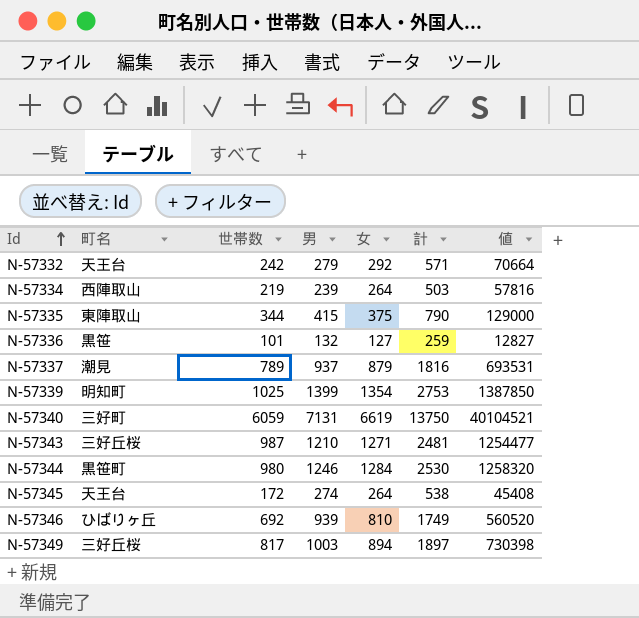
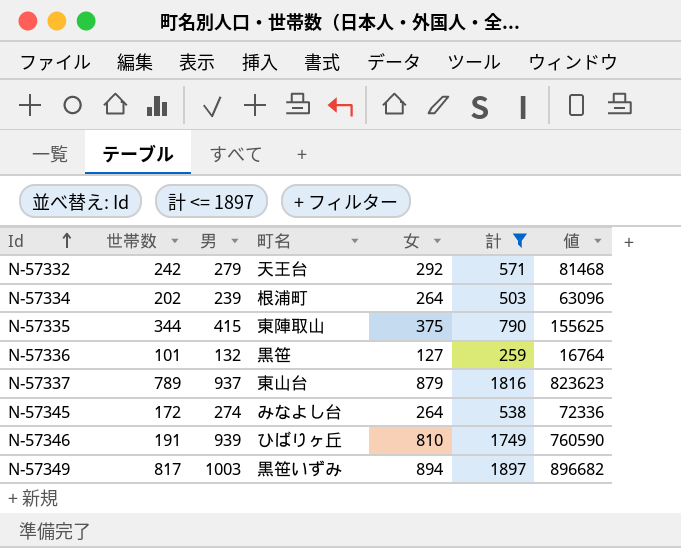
filter: none -> 計 <= 1897
column 町名 | position: 2 -> 4
column 値 | formula: [世帯数] * [女] -> [男] * [女]
N-57334 | 世帯数: 219 -> 202
N-57334 | 町名: 西陣取山 -> 根浦町
N-57337 | 町名: 潮見 -> 東山台
N-57345 | 町名: 天王台 -> みなよし台
N-57346 | 世帯数: 692 -> 191
N-57349 | 町名: 三好丘桜 -> 黒笹いずみ

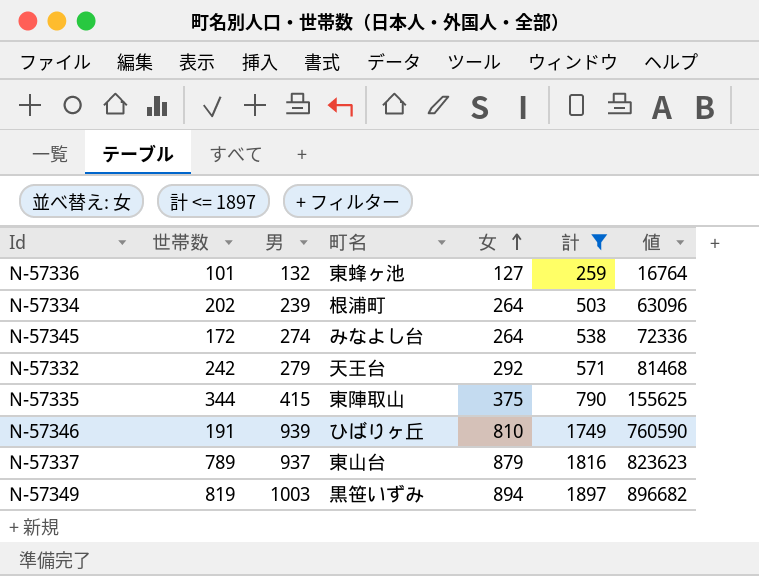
row order: Id ascending -> 女 ascending
N-57336 | 町名: 黒笹 -> 東蜂ヶ池
N-57349 | 世帯数: 817 -> 819

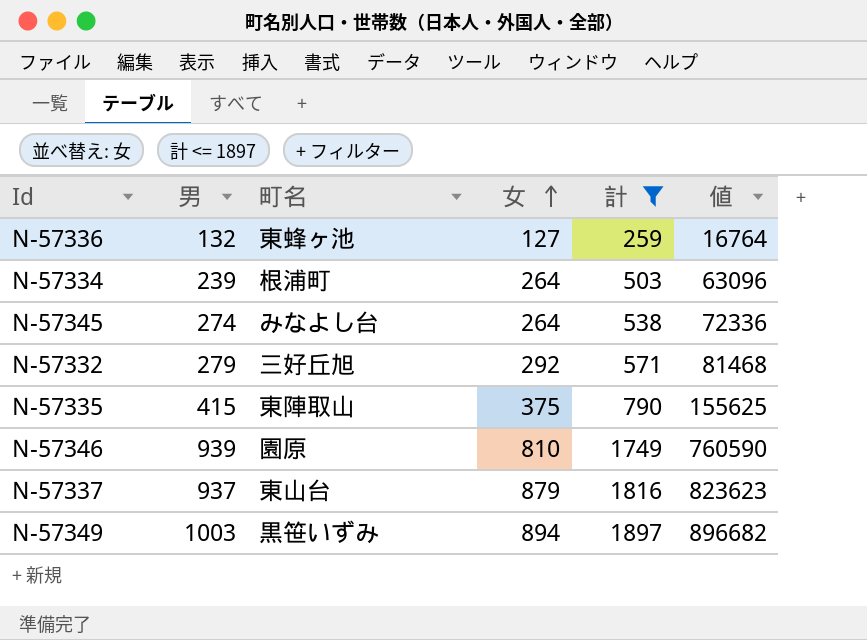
column 世帯数 | position: 2 -> none
N-57332 | 町名: 天王台 -> 三好丘旭
N-57346 | 町名: ひばりヶ丘 -> 園原

